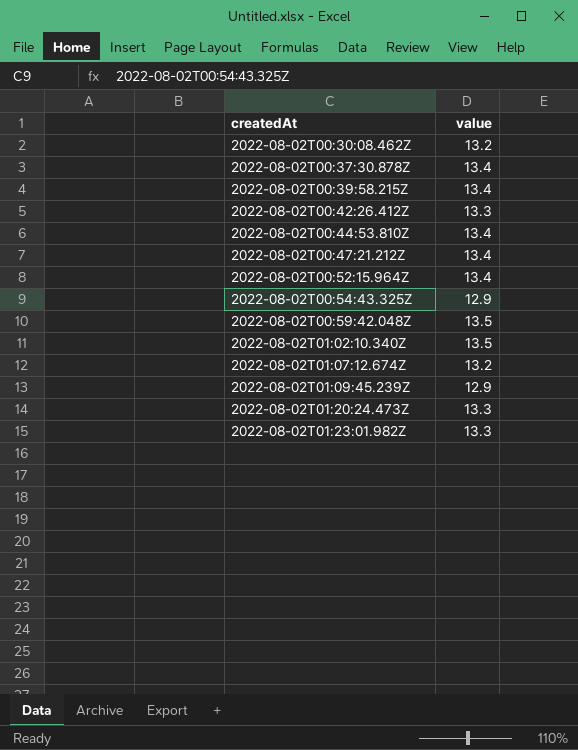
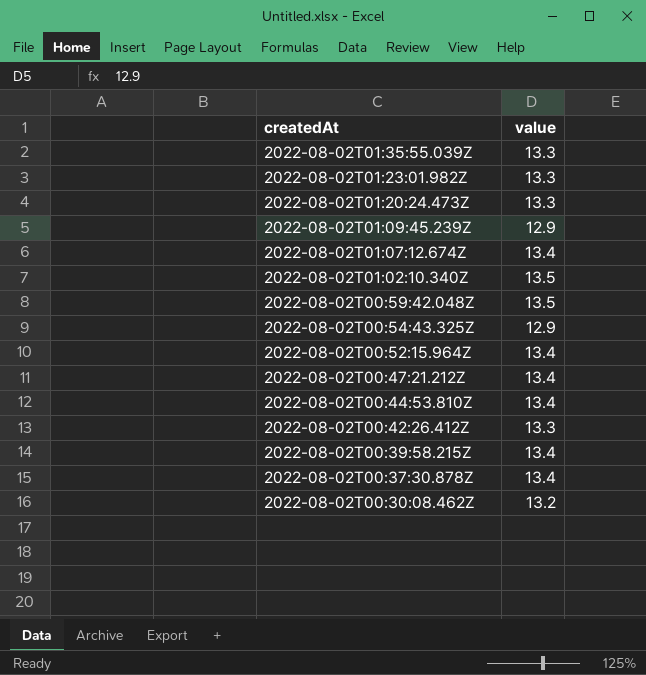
row order: createdAt ascending -> createdAt descending
row 2022-08-02T01:35:55.039Z: none -> 13.3
2022-08-02T01:07:12.674Z | value: 13.2 -> 13.4

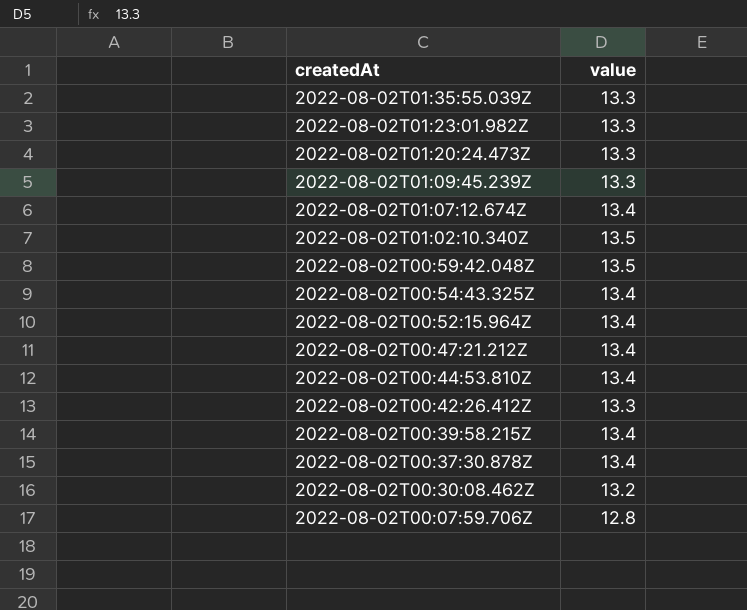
2022-08-02T01:09:45.239Z | value: 12.9 -> 13.3
2022-08-02T00:54:43.325Z | value: 12.9 -> 13.4
row 2022-08-02T00:07:59.706Z: none -> 12.8

